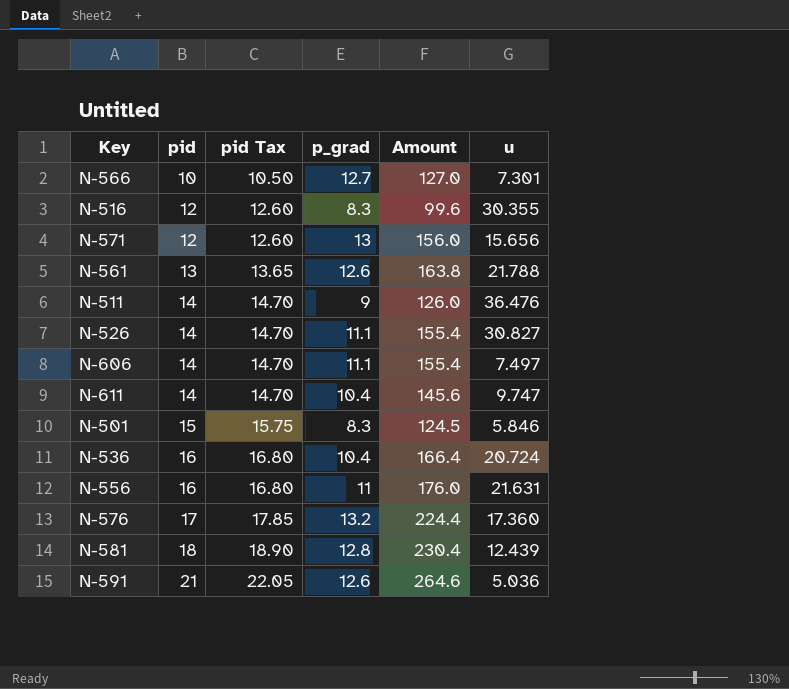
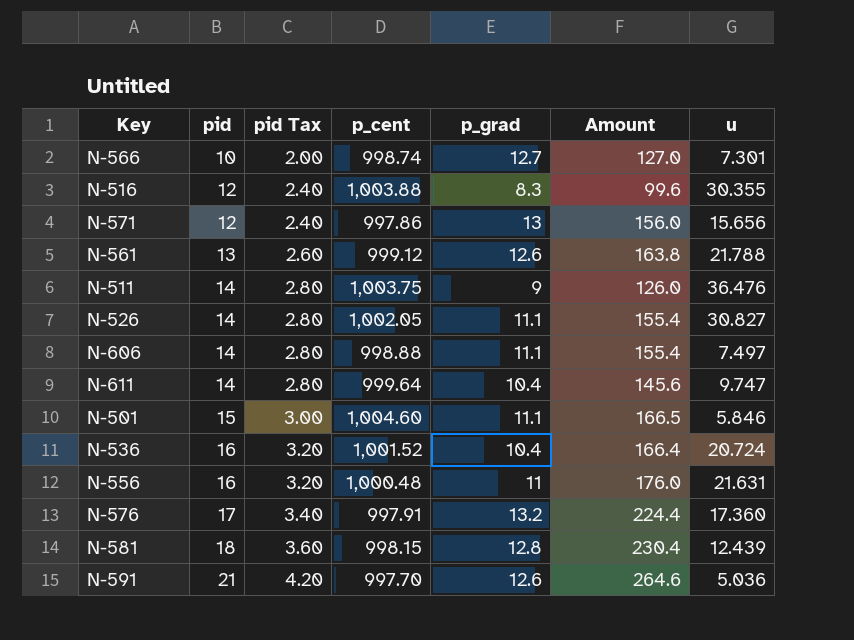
column pid Tax | formula: [pid] * 1.05 -> [pid] * 0.2
column p_cent | position: none -> 4
N-501 | p_grad: 8.3 -> 11.1
N-501 | Amount: 124.5 -> 166.5

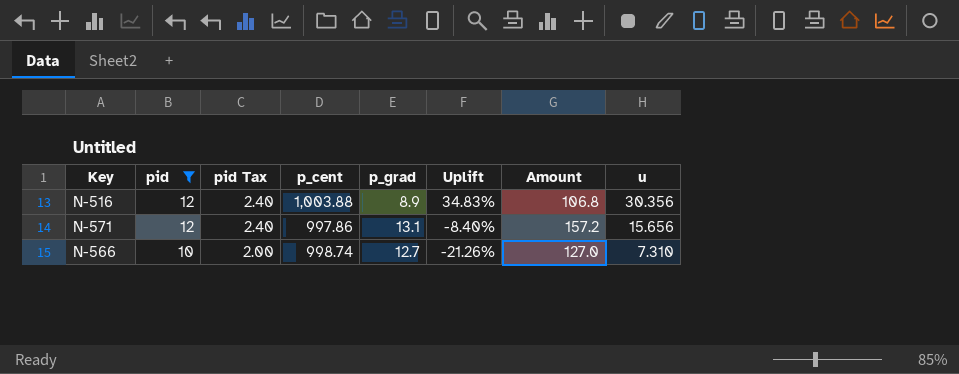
filter: none -> pid <= 12
row order: pid ascending -> pid descending
column Uplift | formula: none -> ([pid] - [p_grad]) / [p_grad]
N-516 | p_grad: 8.3 -> 8.9
N-516 | Amount: 99.6 -> 106.8
N-516 | u: 30.355 -> 30.356
N-571 | p_grad: 13 -> 13.1
N-571 | Amount: 156.0 -> 157.2
N-566 | u: 7.301 -> 7.310

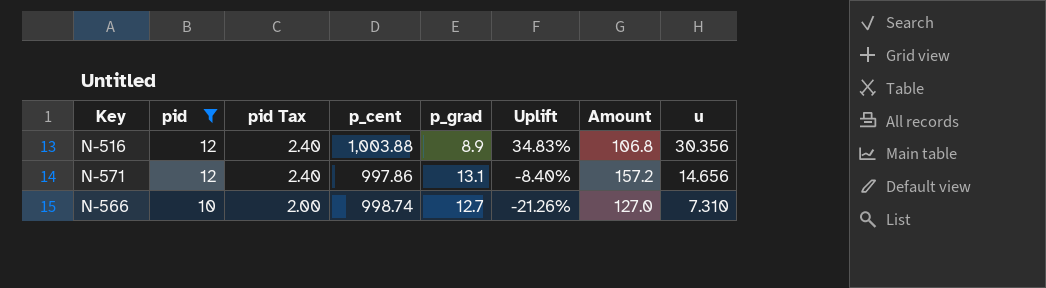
N-571 | u: 15.656 -> 14.656

